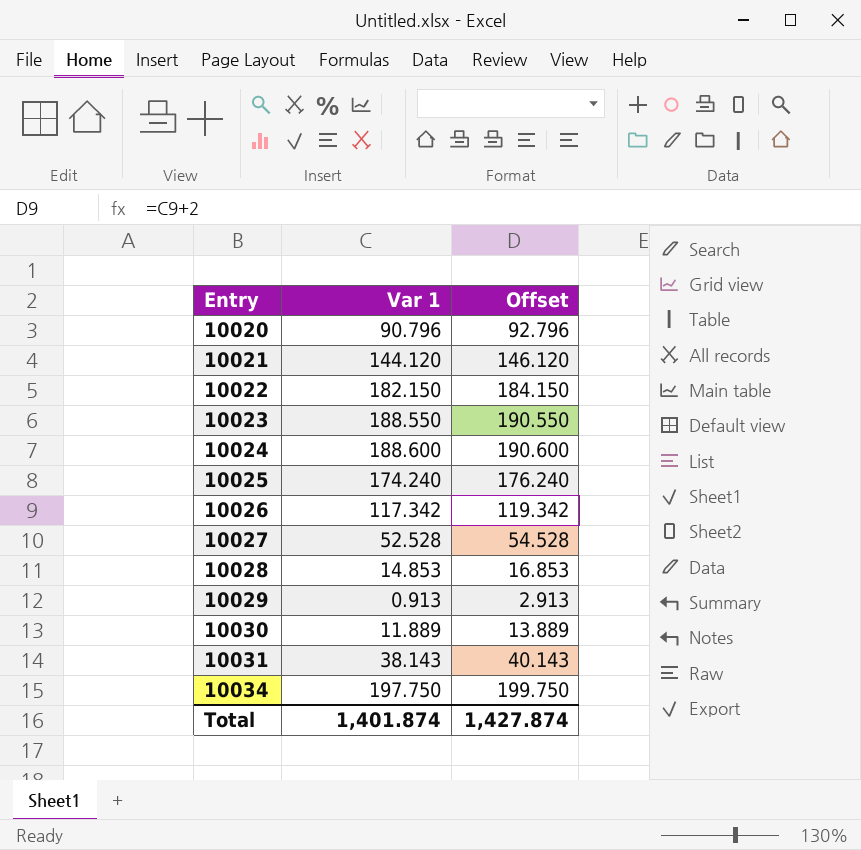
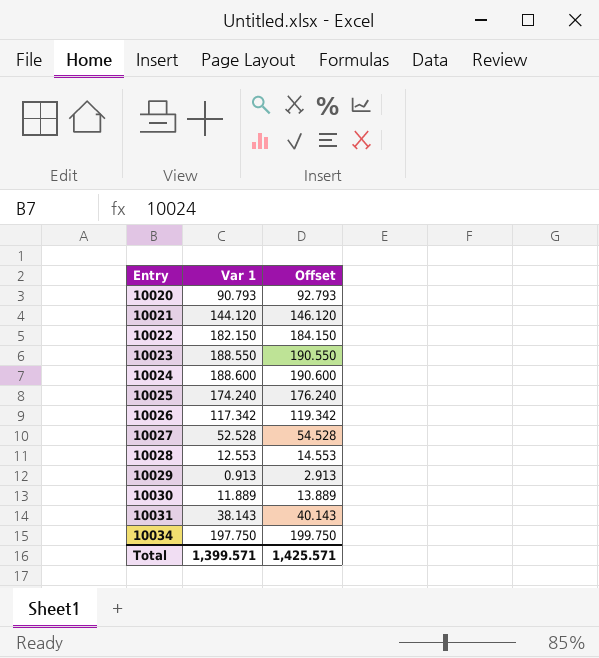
10020 | Var 1: 90.796 -> 90.793
10020 | Offset: 92.796 -> 92.793
10028 | Var 1: 14.853 -> 12.553
10028 | Offset: 16.853 -> 14.553
Total | Var 1: 1,401.874 -> 1,399.571
Total | Offset: 1,427.874 -> 1,425.571

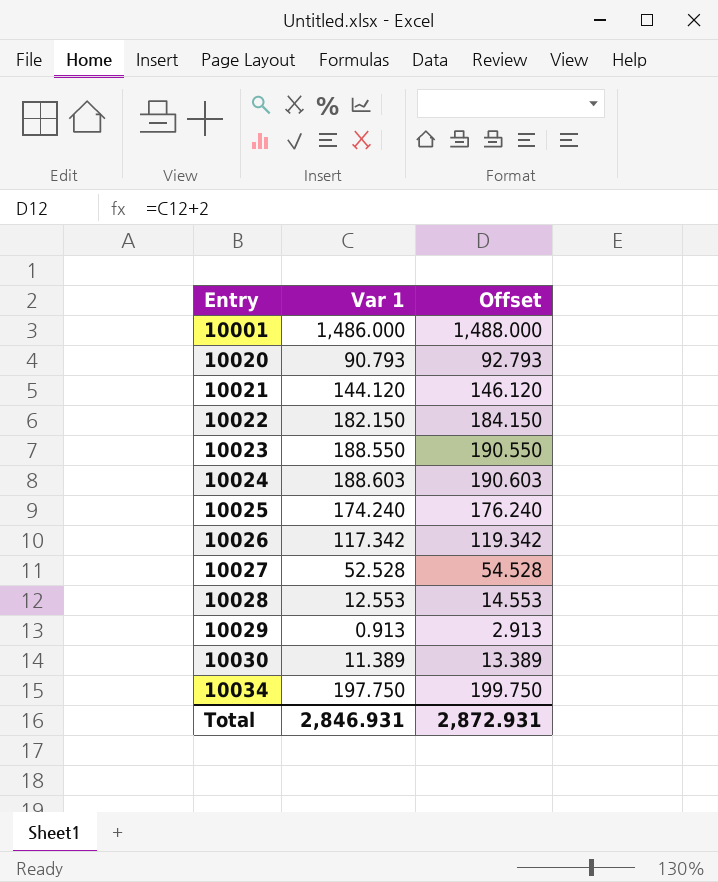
row 10031: 38.143 | 40.143 -> none
row 10001: none -> 1,486.000 | 1,488.000
10024 | Var 1: 188.600 -> 188.603
10024 | Offset: 190.600 -> 190.603
10030 | Var 1: 11.889 -> 11.389
10030 | Offset: 13.889 -> 13.389
Total | Var 1: 1,399.571 -> 2,846.931
Total | Offset: 1,425.571 -> 2,872.931

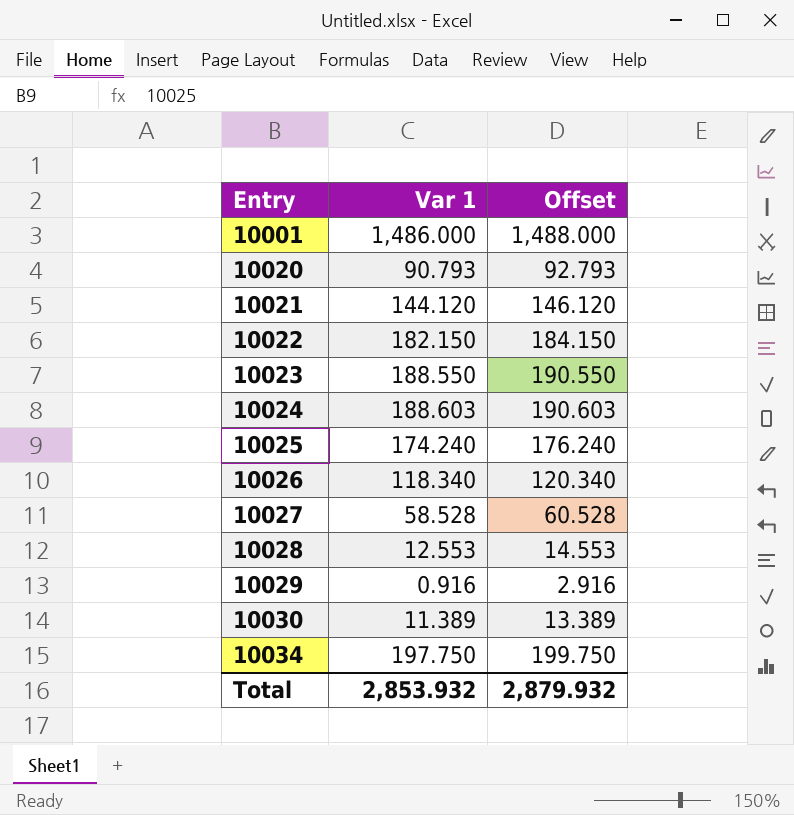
10026 | Var 1: 117.342 -> 118.340
10026 | Offset: 119.342 -> 120.340
10027 | Var 1: 52.528 -> 58.528
10027 | Offset: 54.528 -> 60.528
10029 | Var 1: 0.913 -> 0.916
10029 | Offset: 2.913 -> 2.916
Total | Var 1: 2,846.931 -> 2,853.932
Total | Offset: 2,872.931 -> 2,879.932

